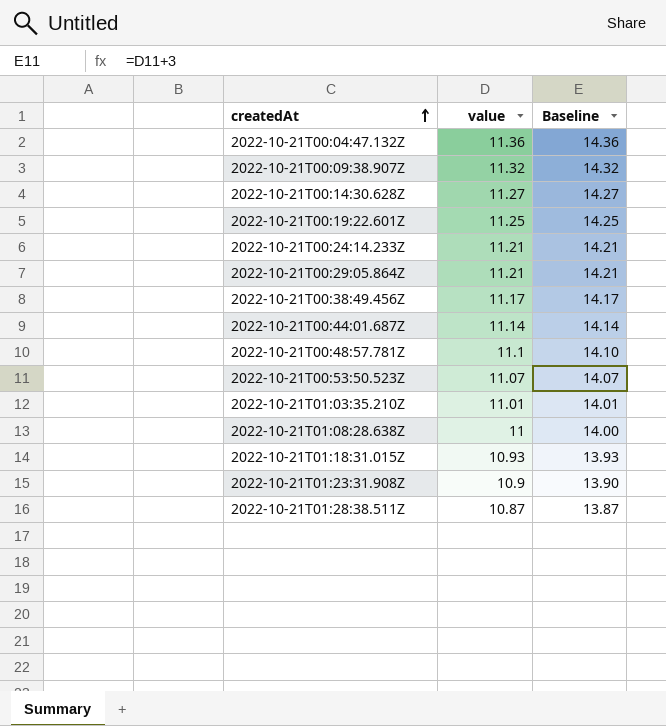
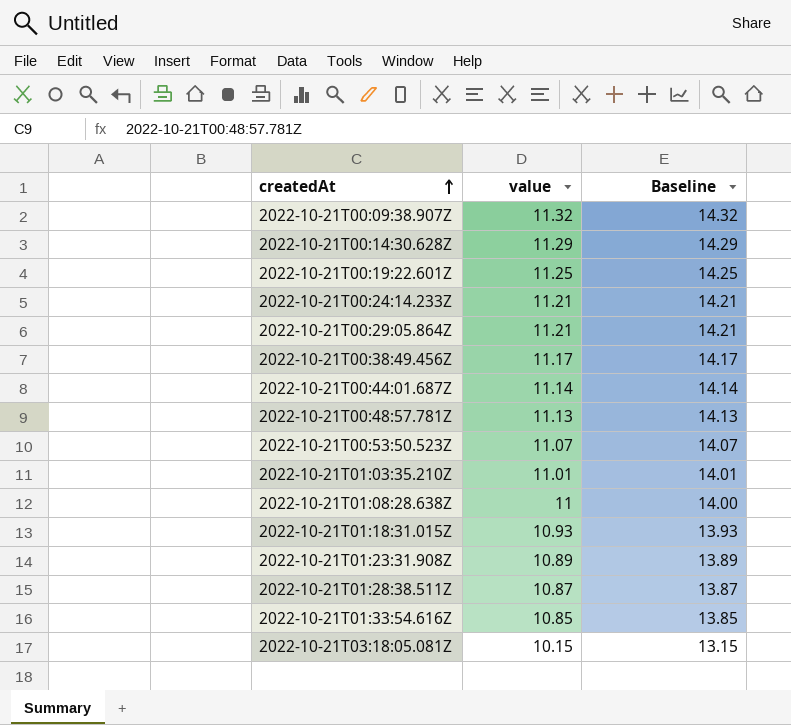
row 2022-10-21T00:04:47.132Z: 11.36 | 14.36 -> none
2022-10-21T00:14:30.628Z | value: 11.27 -> 11.29
2022-10-21T00:14:30.628Z | Baseline: 14.27 -> 14.29
2022-10-21T00:48:57.781Z | value: 11.1 -> 11.13
2022-10-21T00:48:57.781Z | Baseline: 14.10 -> 14.13
2022-10-21T01:23:31.908Z | value: 10.9 -> 10.89
2022-10-21T01:23:31.908Z | Baseline: 13.90 -> 13.89
row 2022-10-21T01:33:54.616Z: none -> 10.85 | 13.85
row 2022-10-21T03:18:05.081Z: none -> 10.15 | 13.15

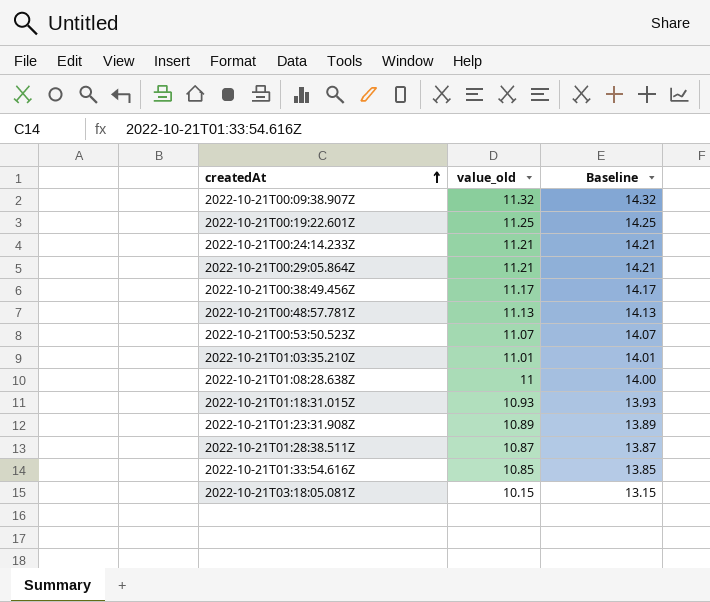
column name: value -> value_old
row 2022-10-21T00:14:30.628Z: 11.29 | 14.29 -> none
row 2022-10-21T00:44:01.687Z: 11.14 | 14.14 -> none

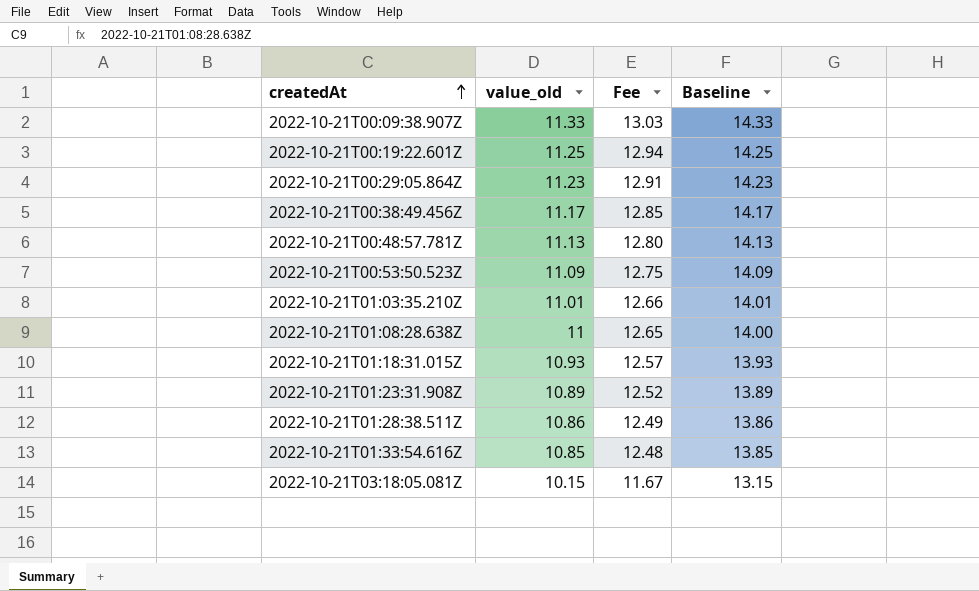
column Fee | formula: none -> [value_old] * 1.15
row 2022-10-21T00:24:14.233Z: 11.21 | 14.21 -> none
2022-10-21T00:09:38.907Z | value_old: 11.32 -> 11.33
2022-10-21T00:09:38.907Z | Baseline: 14.32 -> 14.33
2022-10-21T00:29:05.864Z | value_old: 11.21 -> 11.23
2022-10-21T00:29:05.864Z | Baseline: 14.21 -> 14.23
2022-10-21T00:53:50.523Z | value_old: 11.07 -> 11.09
2022-10-21T00:53:50.523Z | Baseline: 14.07 -> 14.09
2022-10-21T01:28:38.511Z | value_old: 10.87 -> 10.86
2022-10-21T01:28:38.511Z | Baseline: 13.87 -> 13.86

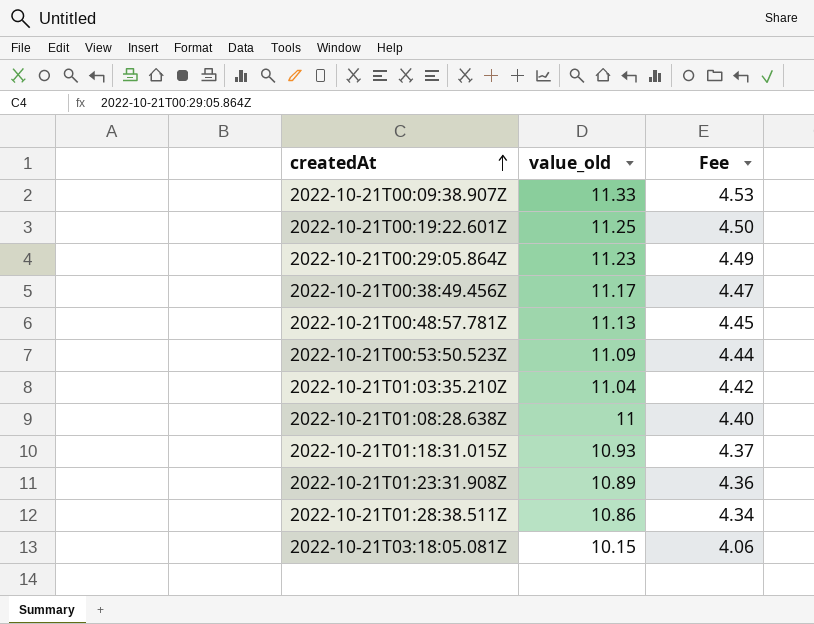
column Baseline | formula: [value_old] + 3 -> none
column Fee | formula: [value_old] * 1.15 -> [value_old] * 0.4
row 2022-10-21T01:33:54.616Z: 10.85 | 12.48 | 13.85 -> none
2022-10-21T01:03:35.210Z | value_old: 11.01 -> 11.04

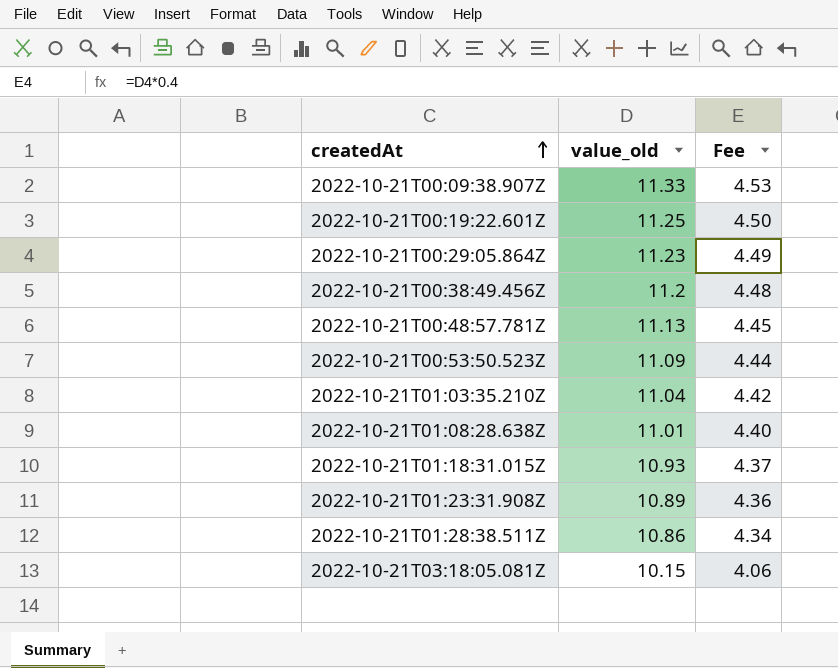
2022-10-21T00:38:49.456Z | value_old: 11.17 -> 11.2
2022-10-21T00:38:49.456Z | Fee: 4.47 -> 4.48
2022-10-21T01:08:28.638Z | value_old: 11 -> 11.01

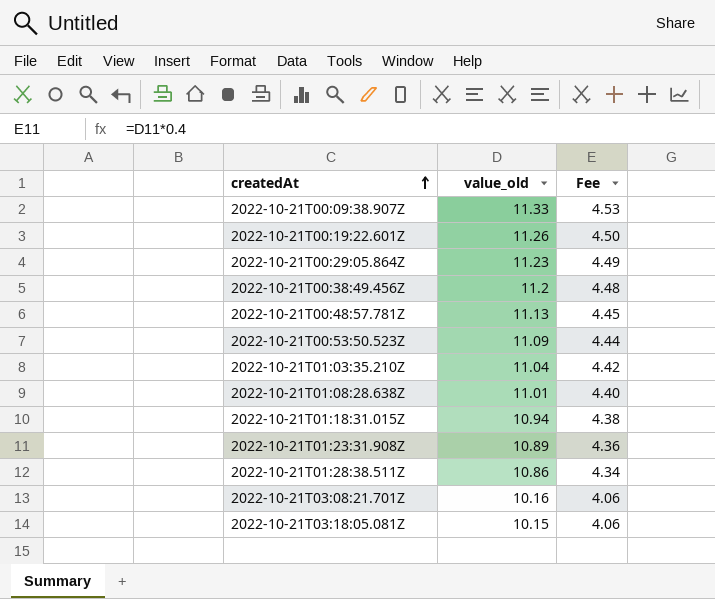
2022-10-21T00:19:22.601Z | value_old: 11.25 -> 11.26
2022-10-21T01:18:31.015Z | value_old: 10.93 -> 10.94
2022-10-21T01:18:31.015Z | Fee: 4.37 -> 4.38
row 2022-10-21T03:08:21.701Z: none -> 10.16 | 4.06

